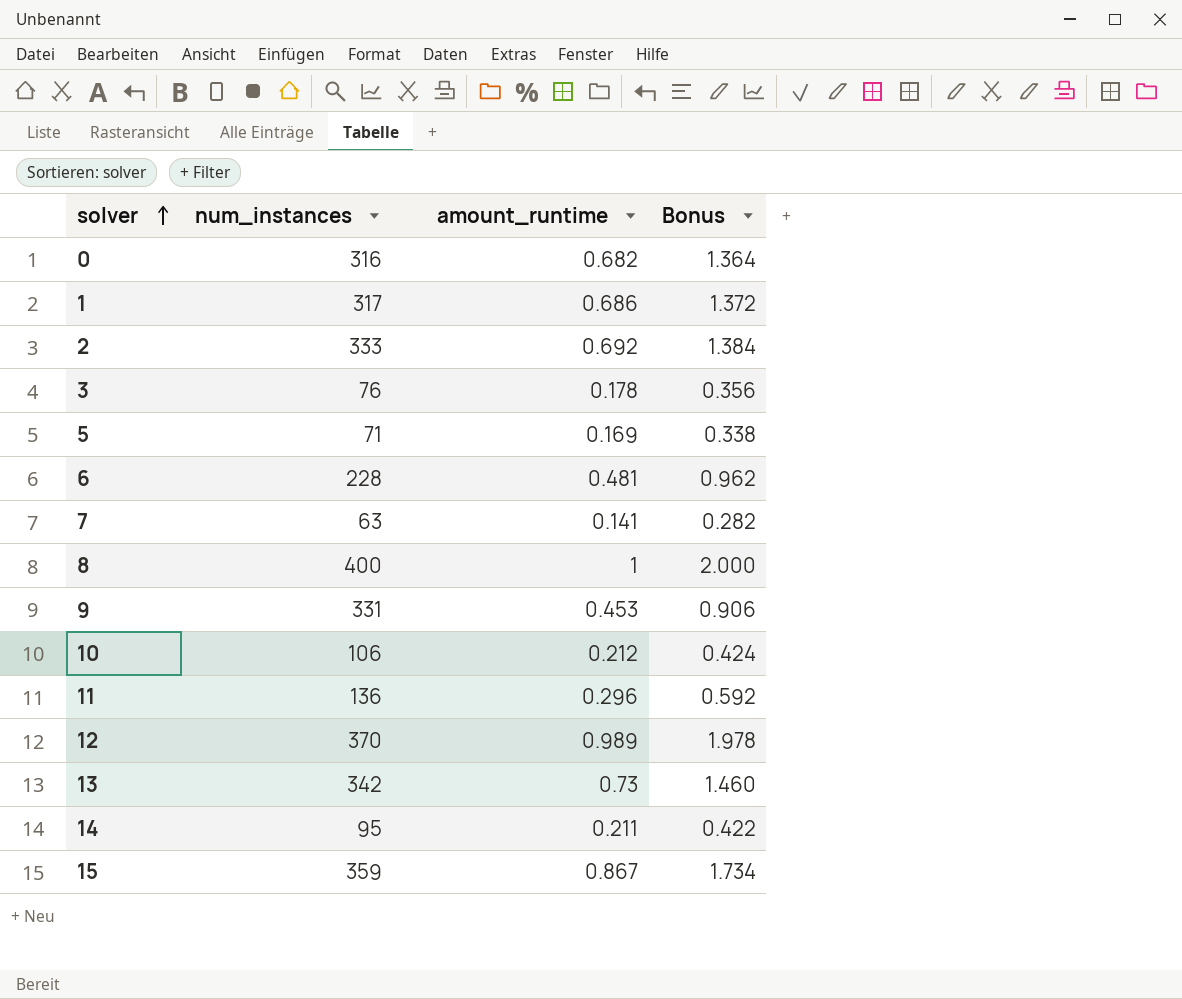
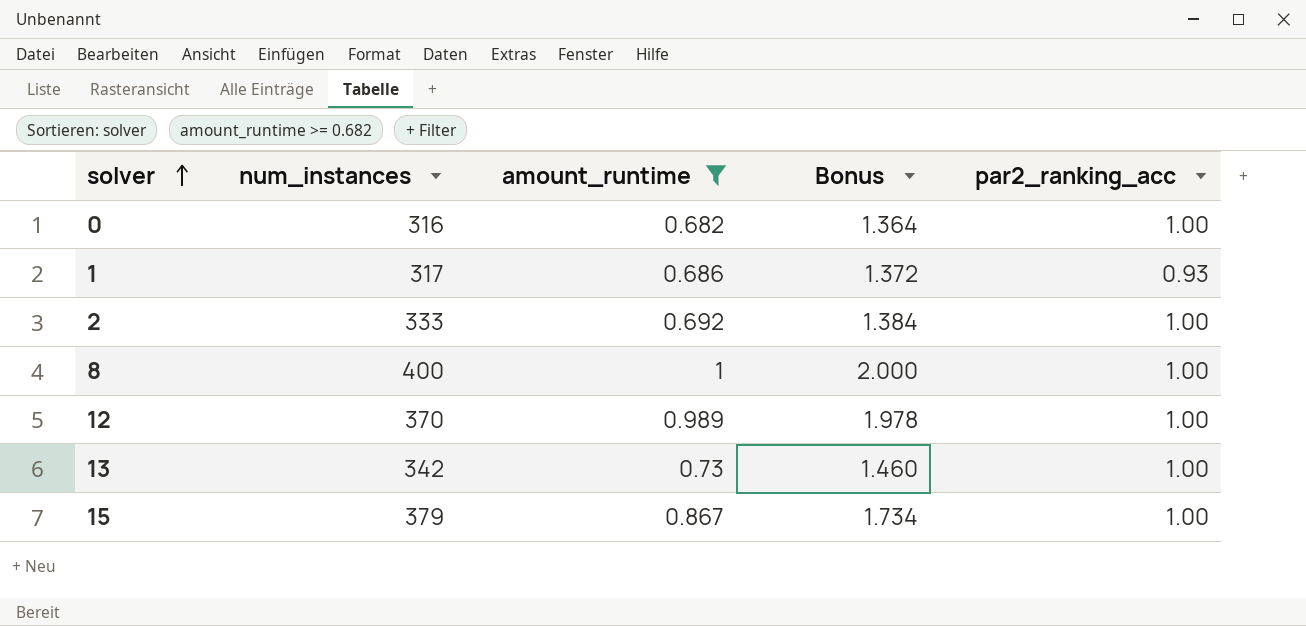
filter: none -> amount_runtime >= 0.682
column par2_ranking_acc | position: none -> 5
15 | num_instances: 359 -> 379

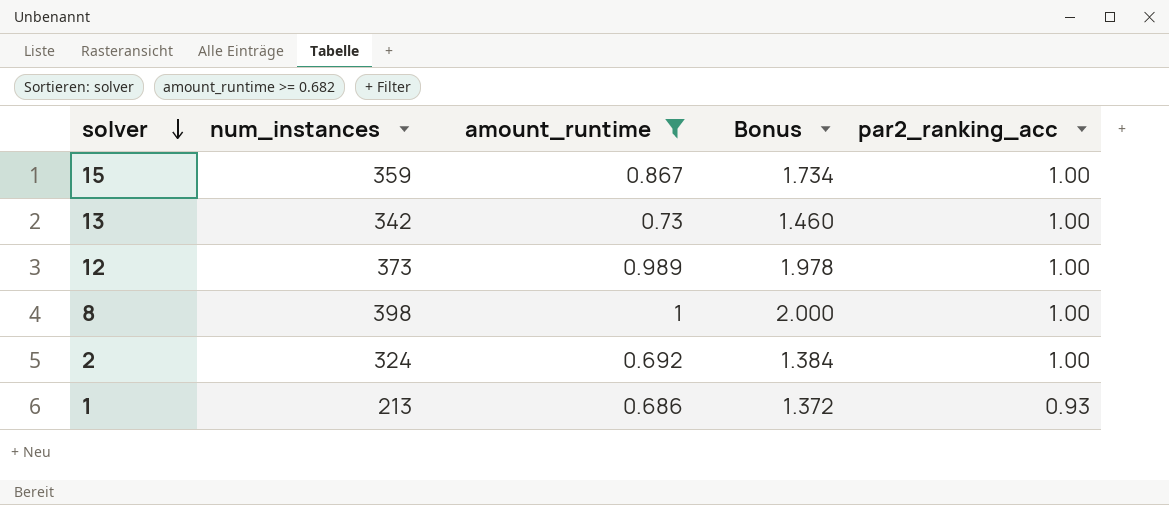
row order: solver ascending -> solver descending
row 0: 316 | 0.682 | 1.364 | 1.00 -> none
15 | num_instances: 379 -> 359
12 | num_instances: 370 -> 373
8 | num_instances: 400 -> 398
2 | num_instances: 333 -> 324
1 | num_instances: 317 -> 213

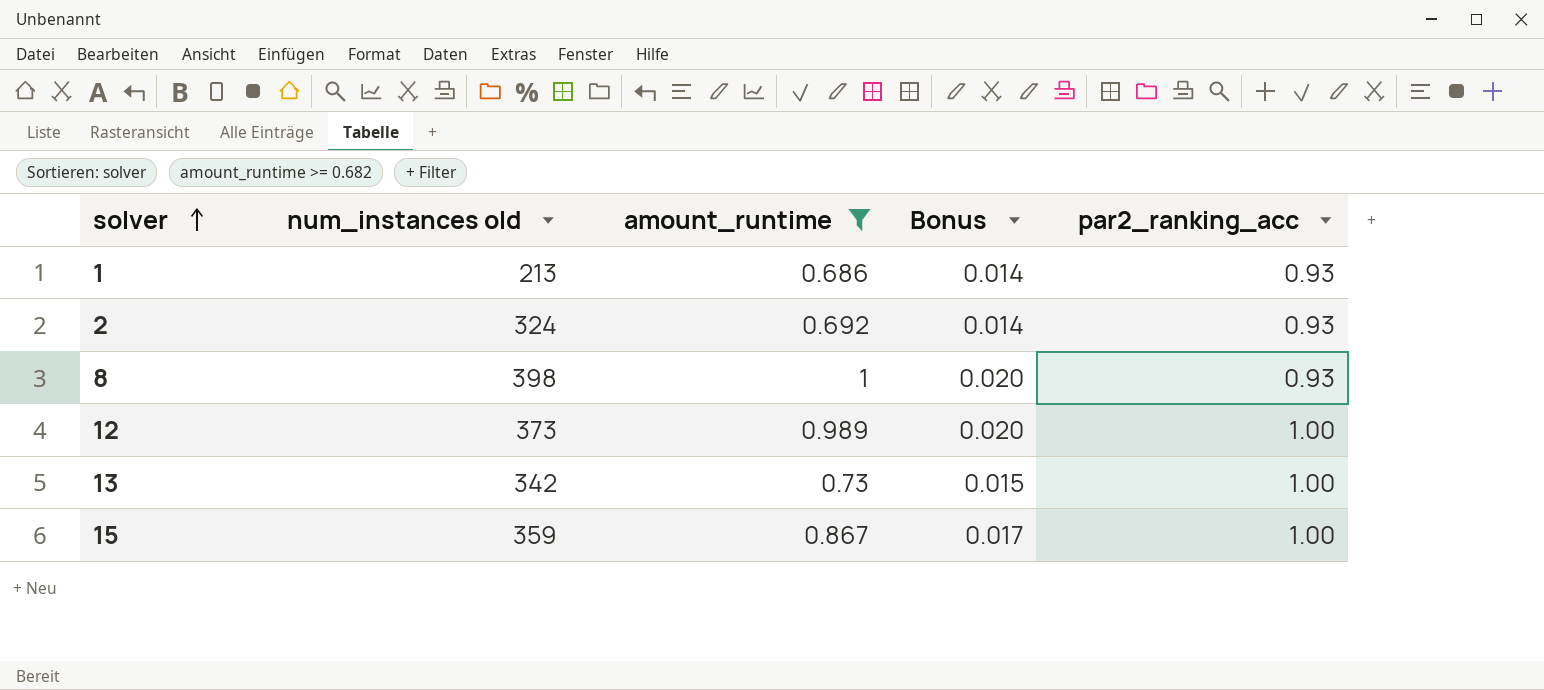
row order: solver descending -> solver ascending
column name: num_instances -> num_instances old
column Bonus | formula: [amount_runtime] * 2 -> [amount_runtime] * 0.02
2 | par2_ranking_acc: 1.00 -> 0.93
8 | par2_ranking_acc: 1.00 -> 0.93

